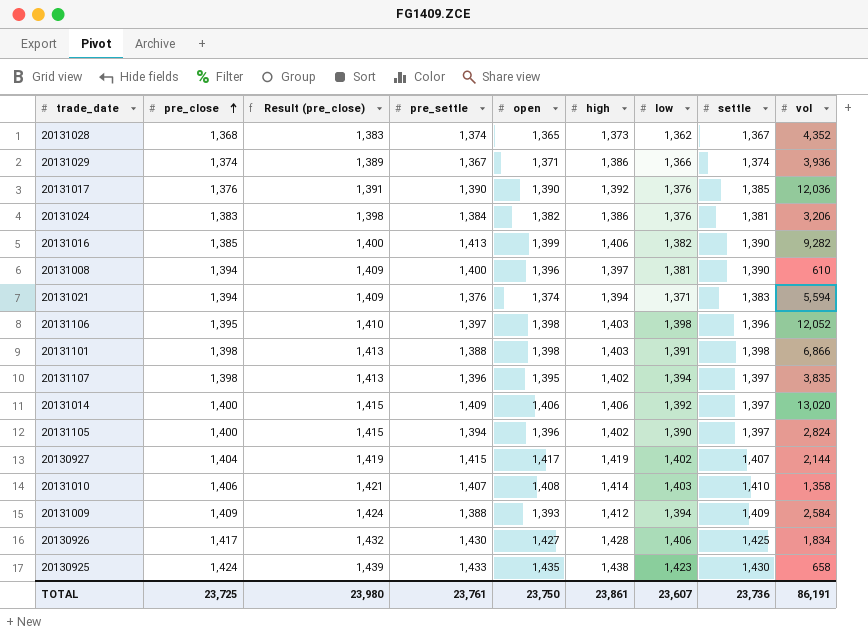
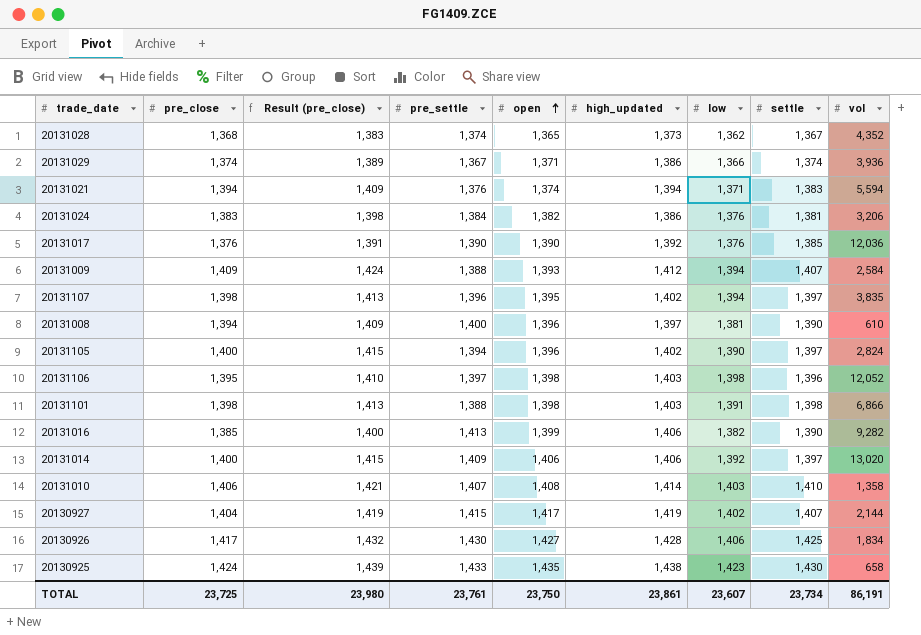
row order: pre_close ascending -> open ascending
column name: high -> high_updated
20131009 | settle: 1,409 -> 1,407
TOTAL | settle: 23,736 -> 23,734

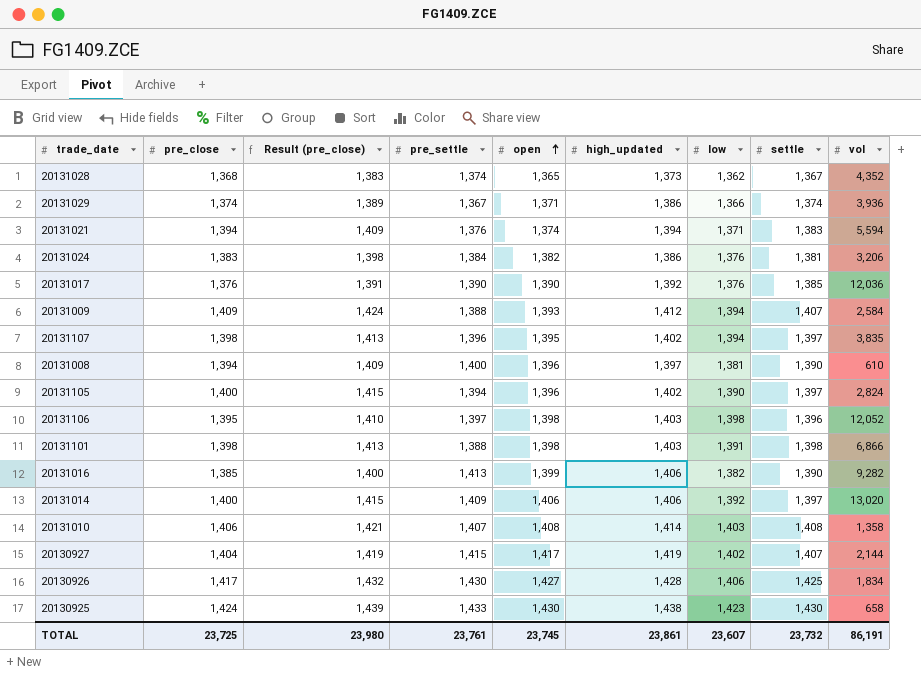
20131010 | settle: 1,410 -> 1,408
20130925 | open: 1,435 -> 1,430
TOTAL | open: 23,750 -> 23,745
TOTAL | settle: 23,734 -> 23,732

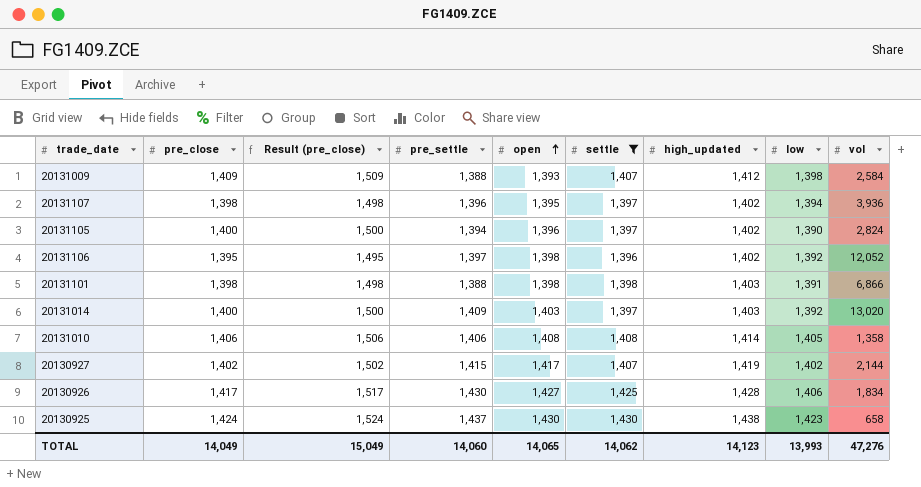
filter: none -> settle >= 1,396
column Result (pre_close) | formula: [pre_close] + 15 -> [pre_close] + 100
column settle | position: 8 -> 6
20131009 | low: 1,394 -> 1,398
20131107 | vol: 3,835 -> 3,936
20131106 | high_updated: 1,403 -> 1,402
20131106 | low: 1,398 -> 1,392
20131014 | open: 1,406 -> 1,403
20131014 | high_updated: 1,406 -> 1,403
20131010 | pre_settle: 1,407 -> 1,406
20131010 | low: 1,403 -> 1,405
20130927 | pre_close: 1,404 -> 1,402
20130925 | pre_settle: 1,433 -> 1,437
TOTAL | pre_close: 23,725 -> 14,049
TOTAL | Result (pre_close): 23,980 -> 15,049
TOTAL | pre_settle: 23,761 -> 14,060
TOTAL | open: 23,745 -> 14,065
TOTAL | settle: 23,732 -> 14,062
TOTAL | high_updated: 23,861 -> 14,123
TOTAL | low: 23,607 -> 13,993
TOTAL | vol: 86,191 -> 47,276

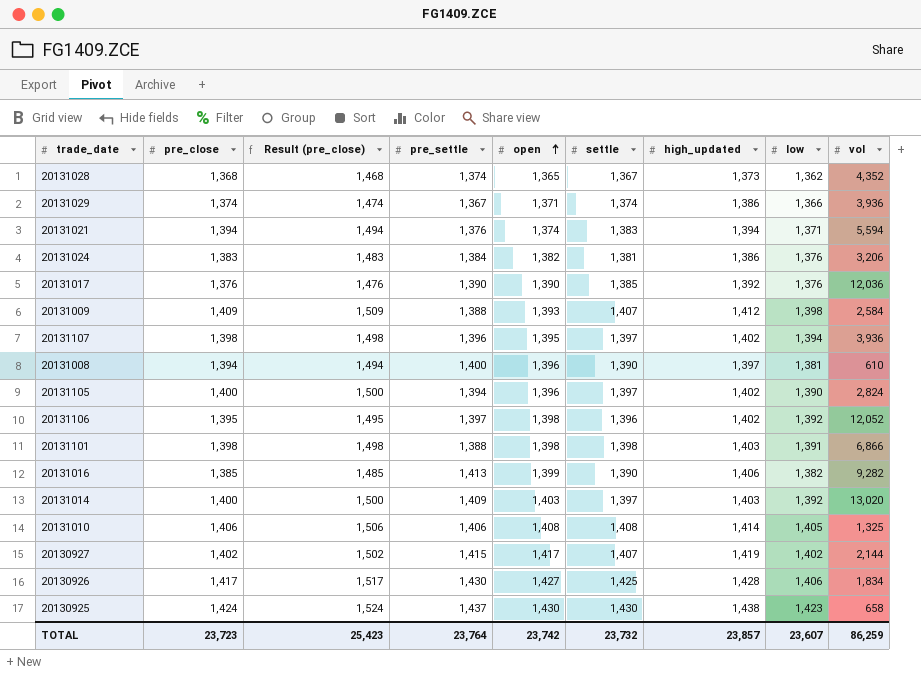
filter: settle >= 1,396 -> none
20131010 | vol: 1,358 -> 1,325
TOTAL | pre_close: 14,049 -> 23,723
TOTAL | Result (pre_close): 15,049 -> 25,423
TOTAL | pre_settle: 14,060 -> 23,764
TOTAL | open: 14,065 -> 23,742
TOTAL | settle: 14,062 -> 23,732
TOTAL | high_updated: 14,123 -> 23,857
TOTAL | low: 13,993 -> 23,607
TOTAL | vol: 47,276 -> 86,259

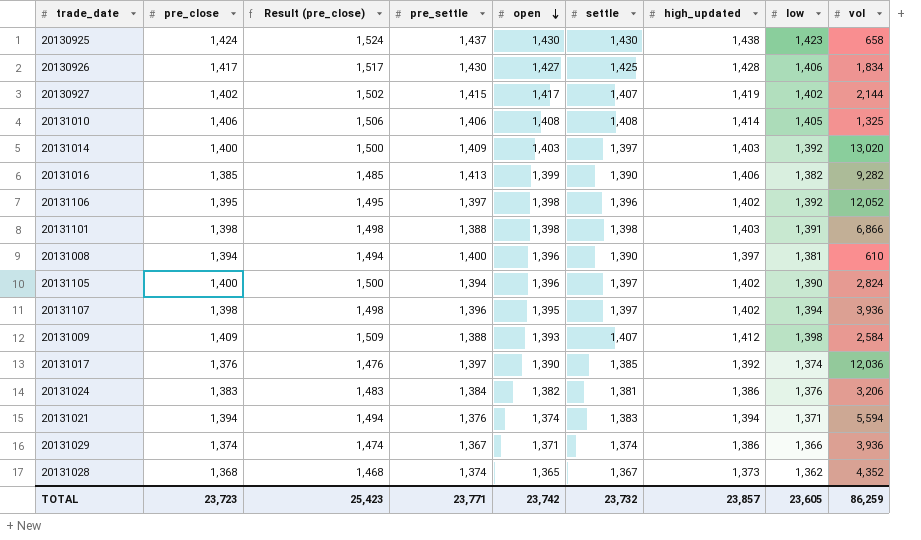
row order: open ascending -> open descending
20131017 | pre_settle: 1,390 -> 1,397
20131017 | low: 1,376 -> 1,374
TOTAL | pre_settle: 23,764 -> 23,771
TOTAL | low: 23,607 -> 23,605

